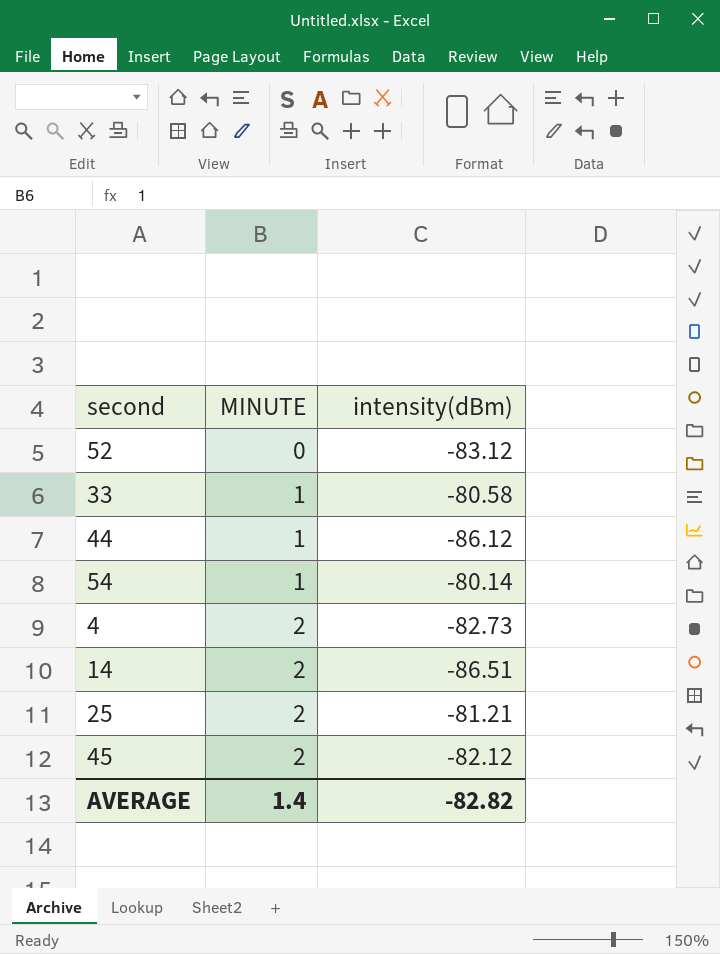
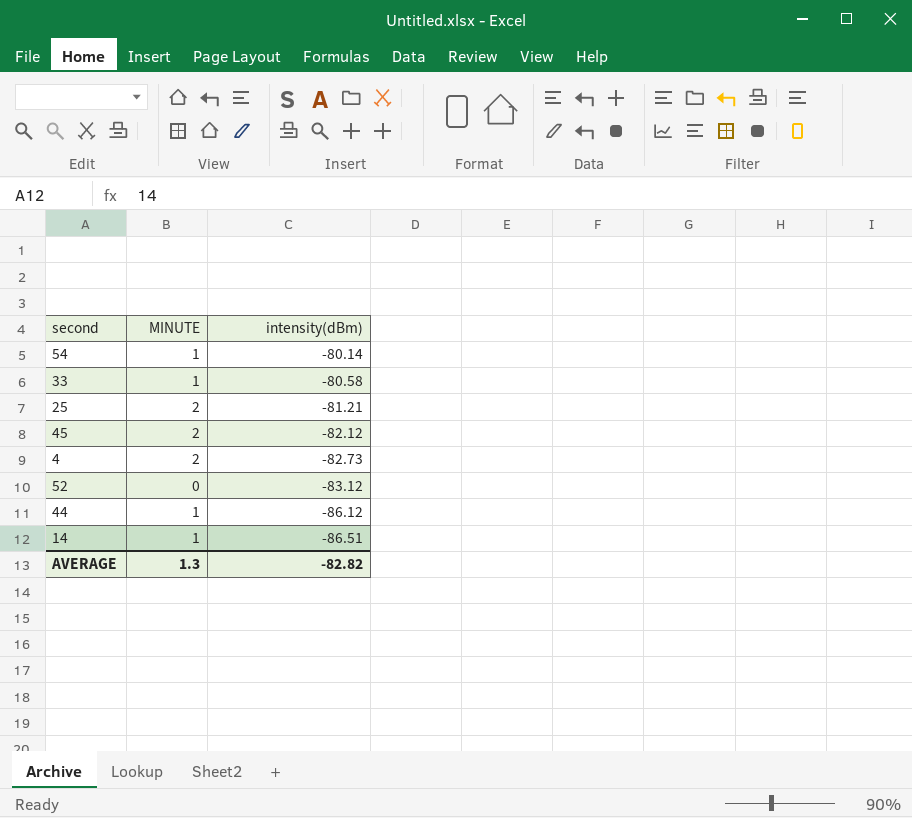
row order: MINUTE ascending -> intensity(dBm) descending
14 | MINUTE: 2 -> 1
AVERAGE | MINUTE: 1.4 -> 1.3

